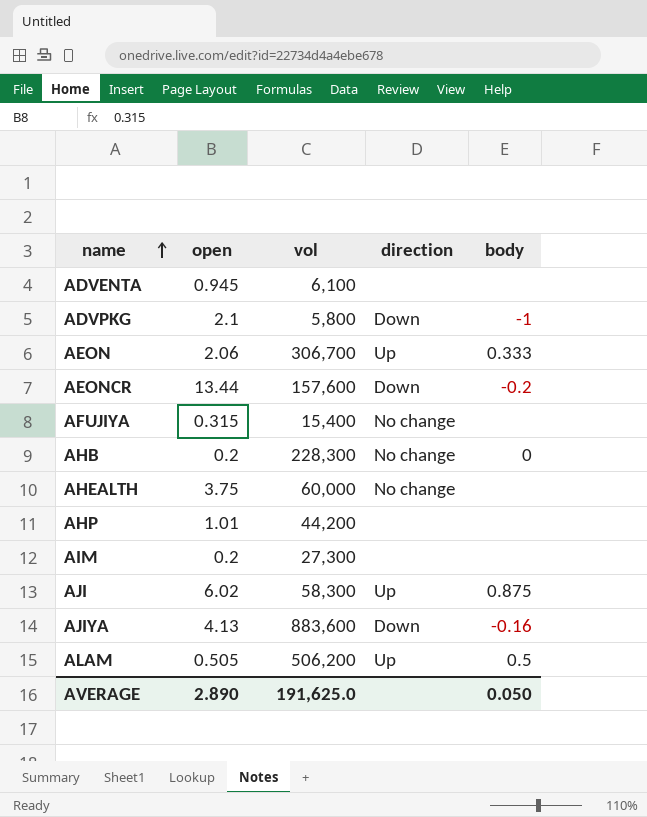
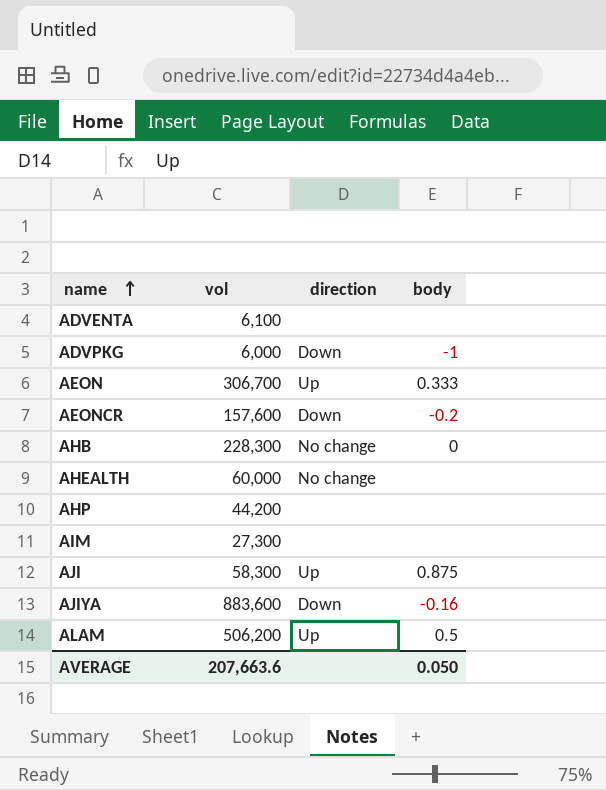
column open | position: 2 -> none
row AFUJIYA: 0.315 | 15,400 | No change | none -> none
ADVPKG | vol: 5,800 -> 6,000
AVERAGE | vol: 191,625.0 -> 207,663.6

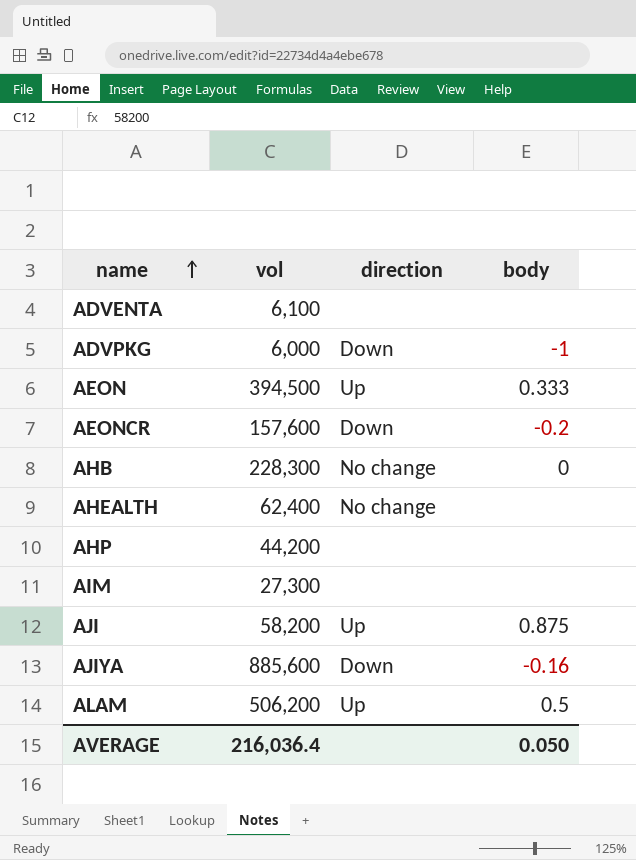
AEON | vol: 306,700 -> 394,500
AHEALTH | vol: 60,000 -> 62,400
AJI | vol: 58,300 -> 58,200
AJIYA | vol: 883,600 -> 885,600
AVERAGE | vol: 207,663.6 -> 216,036.4

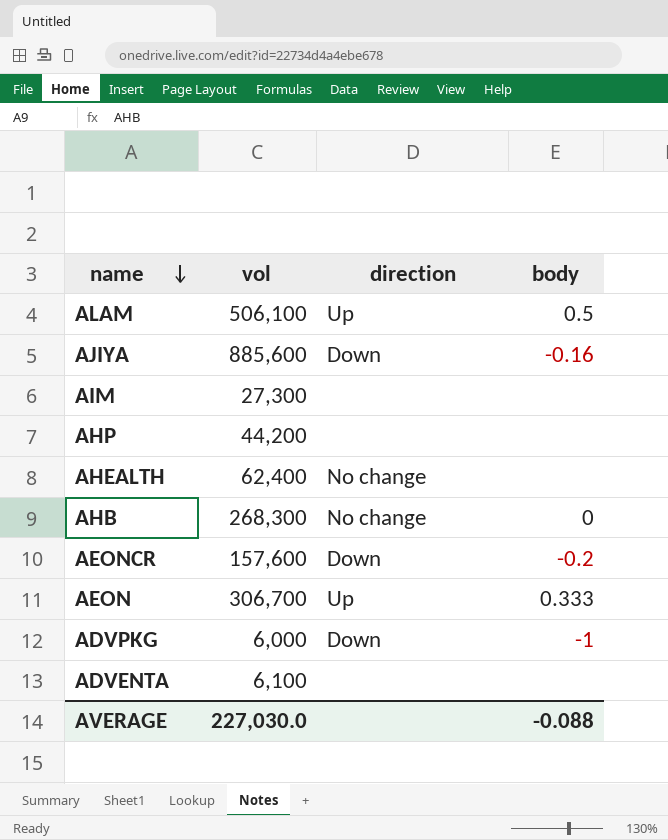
row order: name ascending -> name descending
row AJI: 58,200 | Up | 0.875 -> none
ALAM | vol: 506,200 -> 506,100
AHB | vol: 228,300 -> 268,300
AEON | vol: 394,500 -> 306,700
AVERAGE | vol: 216,036.4 -> 227,030.0
AVERAGE | body: 0.050 -> -0.088

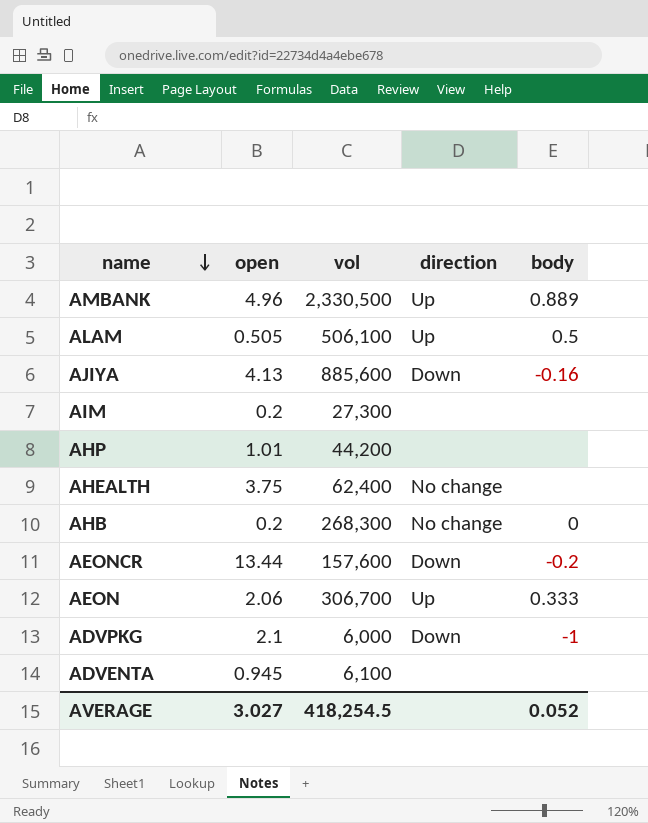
column open | position: none -> 2
row AMBANK: none -> 4.96 | 2,330,500 | Up | 0.889
AVERAGE | vol: 227,030.0 -> 418,254.5
AVERAGE | body: -0.088 -> 0.052

